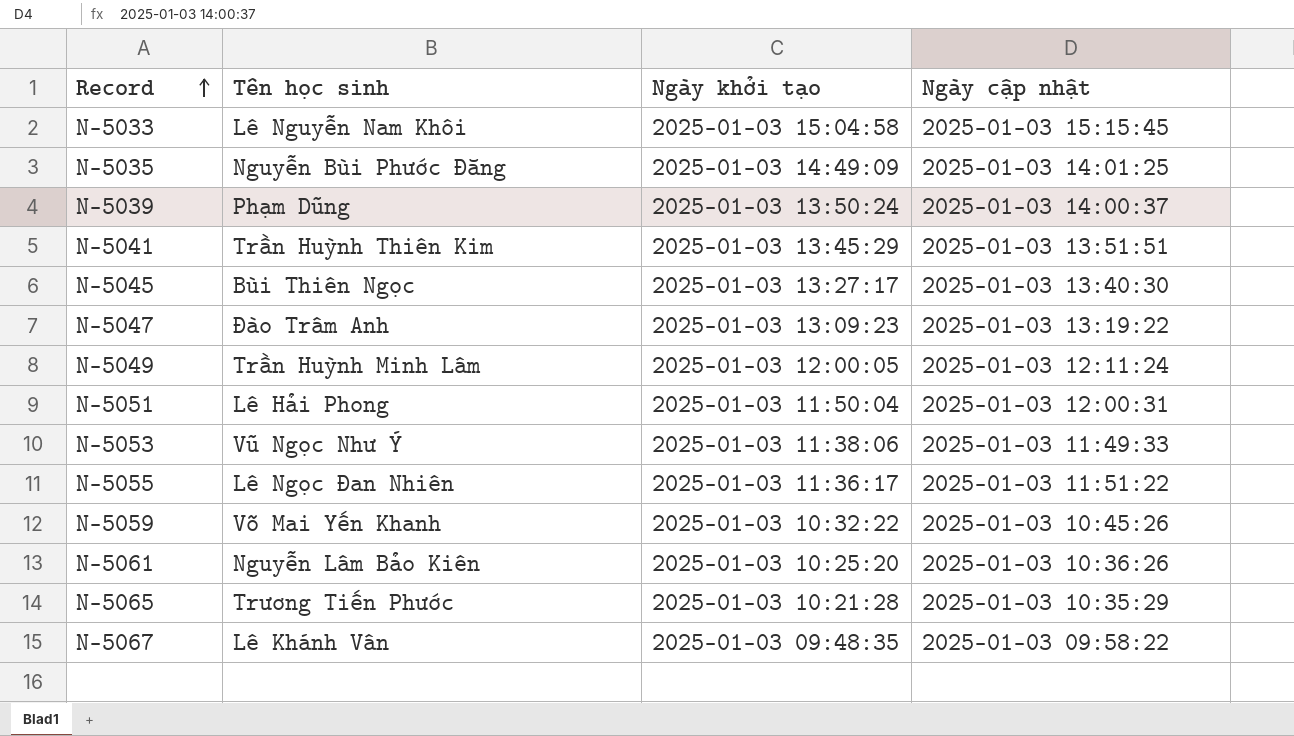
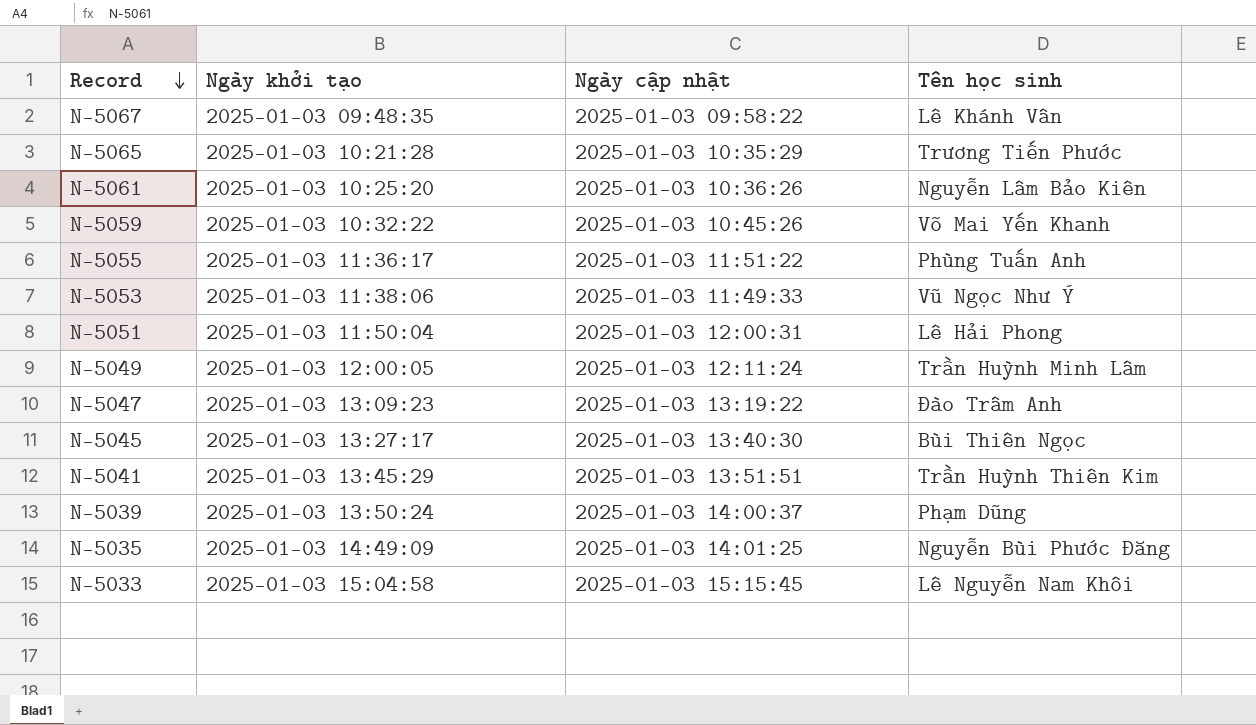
row order: Record ascending -> Record descending
column Tên học sinh | position: 2 -> 4
N-5055 | Tên học sinh: Lê Ngọc Đan Nhiên -> Phùng Tuấn Anh

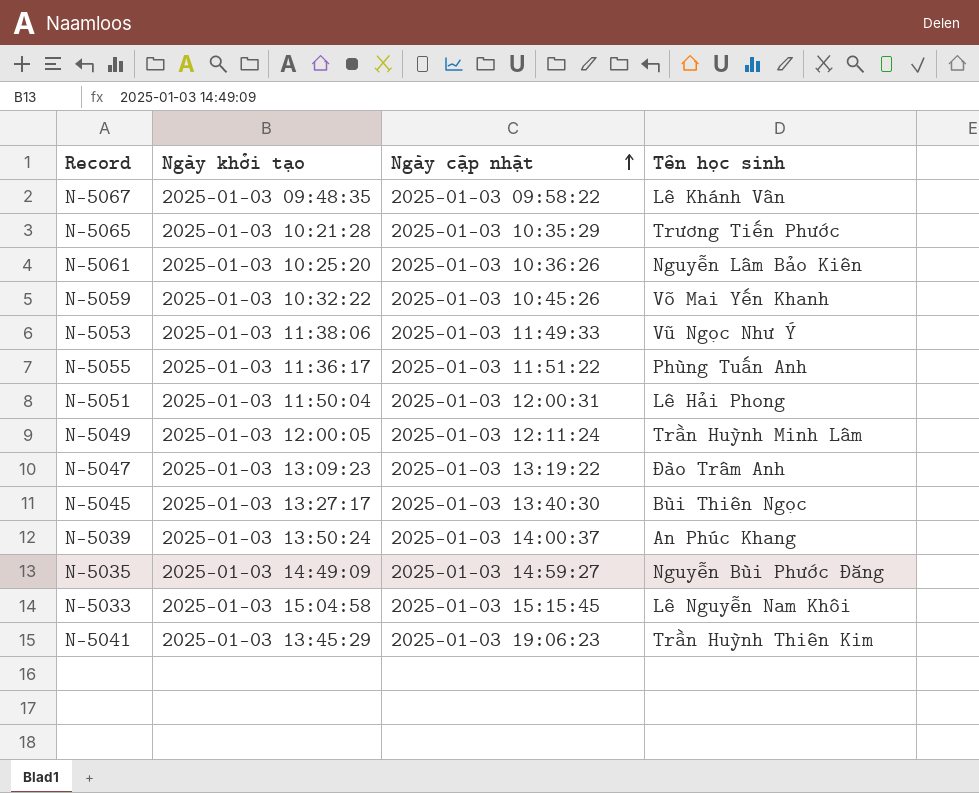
row order: Record descending -> Ngày cập nhật ascending
N-5039 | Tên học sinh: Phạm Dũng -> An Phúc Khang
N-5035 | Ngày cập nhật: 2025-01-03 14:01:25 -> 2025-01-03 14:59:27
N-5041 | Ngày cập nhật: 2025-01-03 13:51:51 -> 2025-01-03 19:06:23

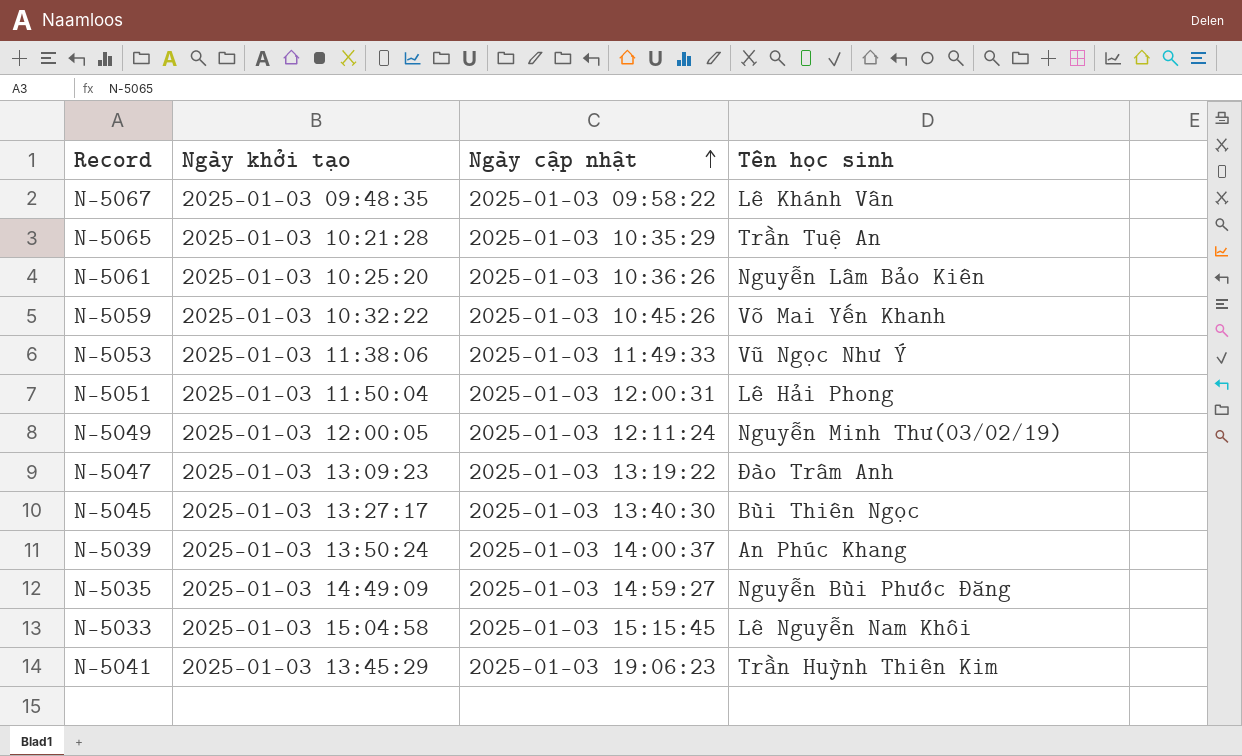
row N-5055: 2025-01-03 11:36:17 | 2025-01-03 11:51:22 | Phùng Tuấn Anh -> none
N-5065 | Tên học sinh: Trương Tiến Phước -> Trần Tuệ An
N-5049 | Tên học sinh: Trần Huỳnh Minh Lâm -> Nguyễn Minh Thư(03/02/19)

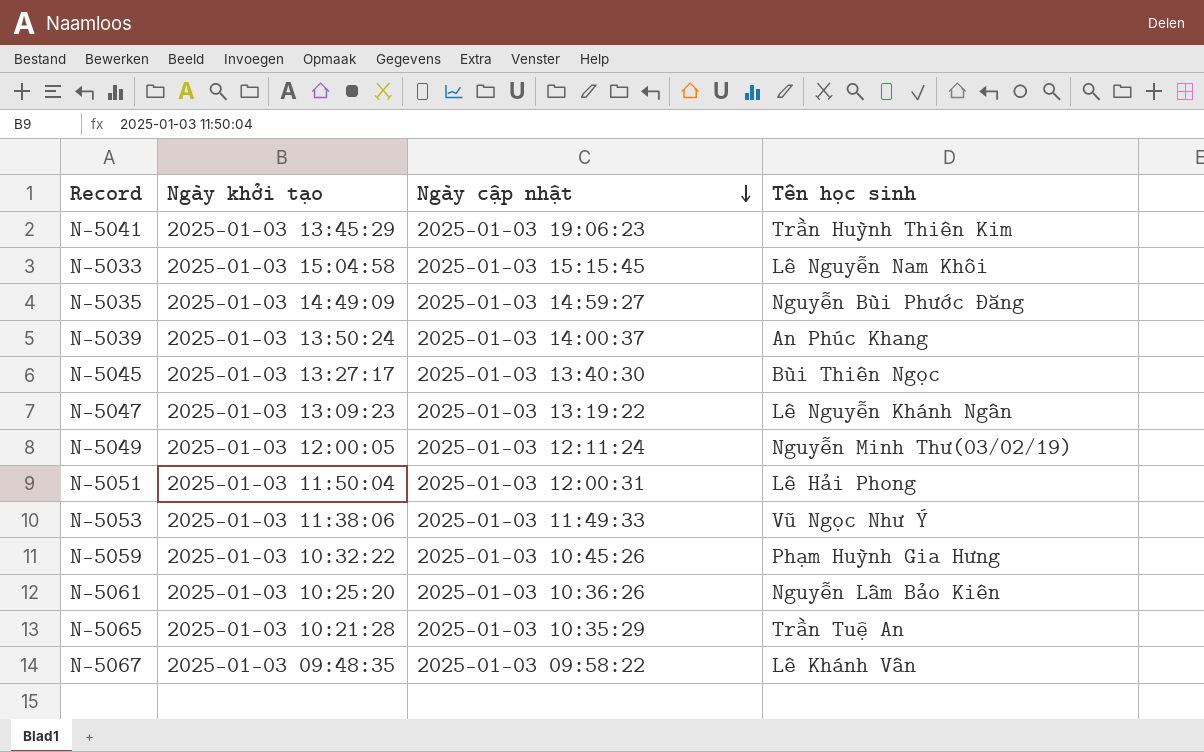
row order: Ngày cập nhật ascending -> Ngày cập nhật descending
N-5047 | Tên học sinh: Đào Trâm Anh -> Lê Nguyễn Khánh Ngân
N-5059 | Tên học sinh: Võ Mai Yến Khanh -> Phạm Huỳnh Gia Hưng

